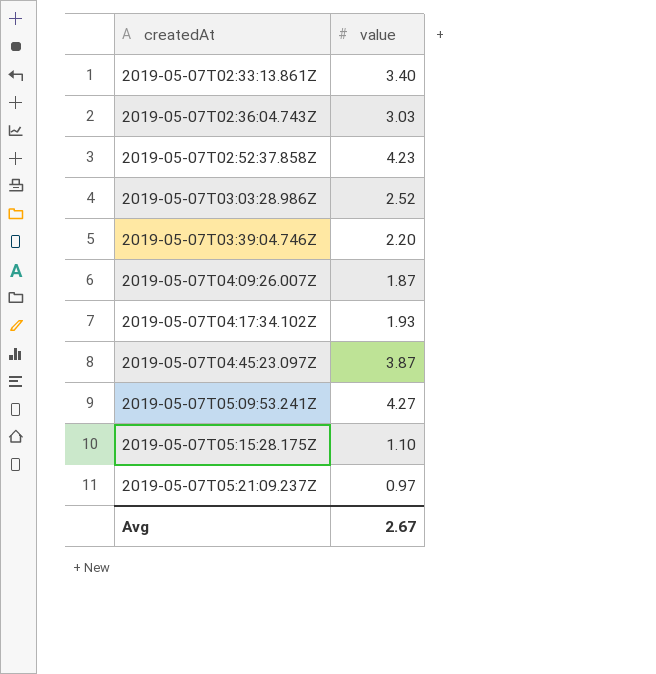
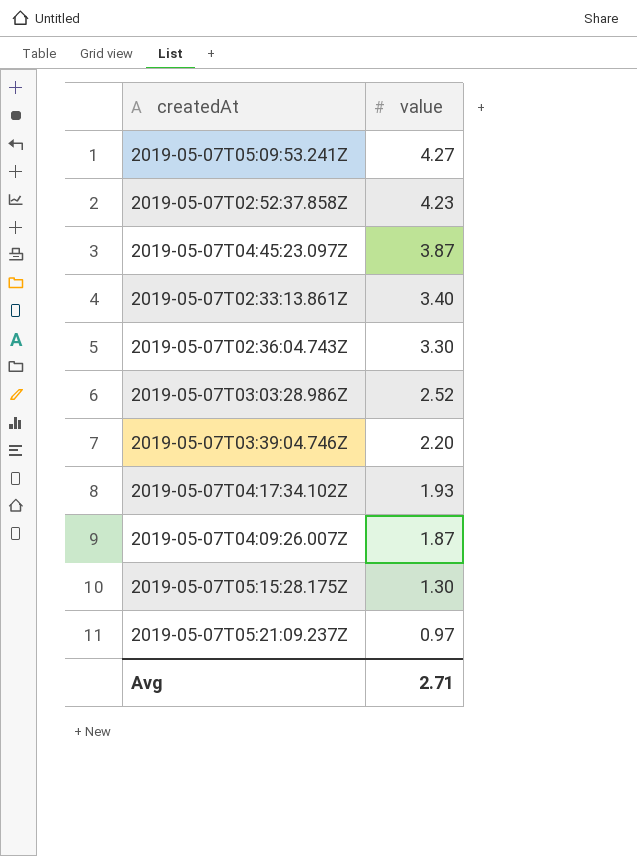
row order: createdAt ascending -> value descending
2019-05-07T02:36:04.743Z | value: 3.03 -> 3.30
2019-05-07T05:15:28.175Z | value: 1.10 -> 1.30
Avg | value: 2.67 -> 2.71

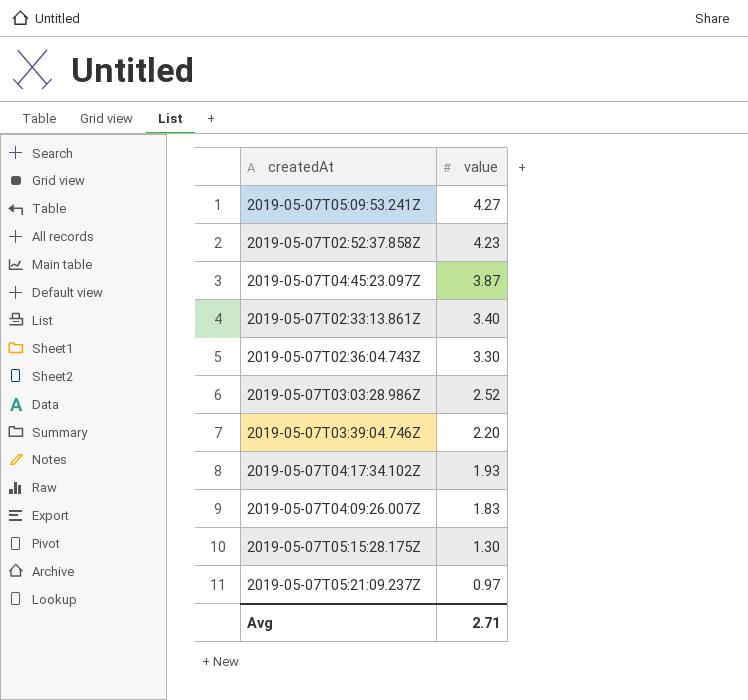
2019-05-07T04:09:26.007Z | value: 1.87 -> 1.83

